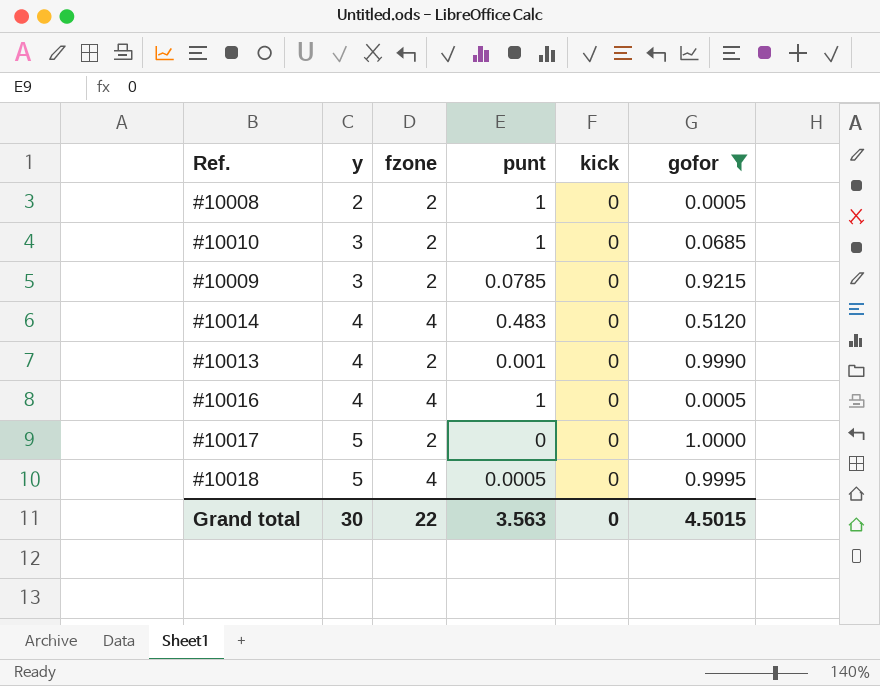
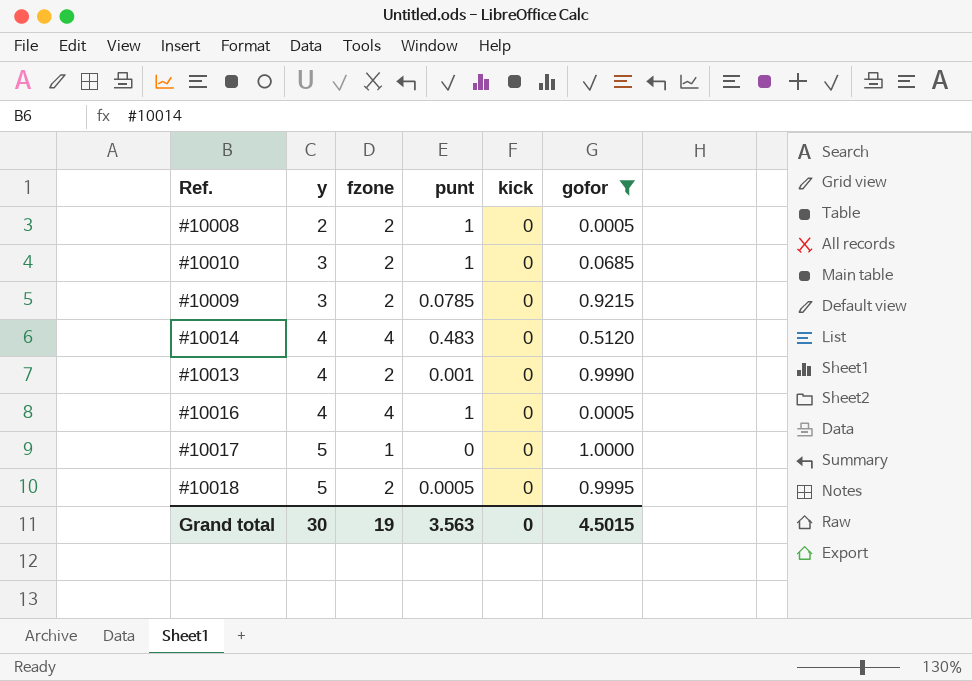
#10017 | fzone: 2 -> 1
#10018 | fzone: 4 -> 2
Grand total | fzone: 22 -> 19

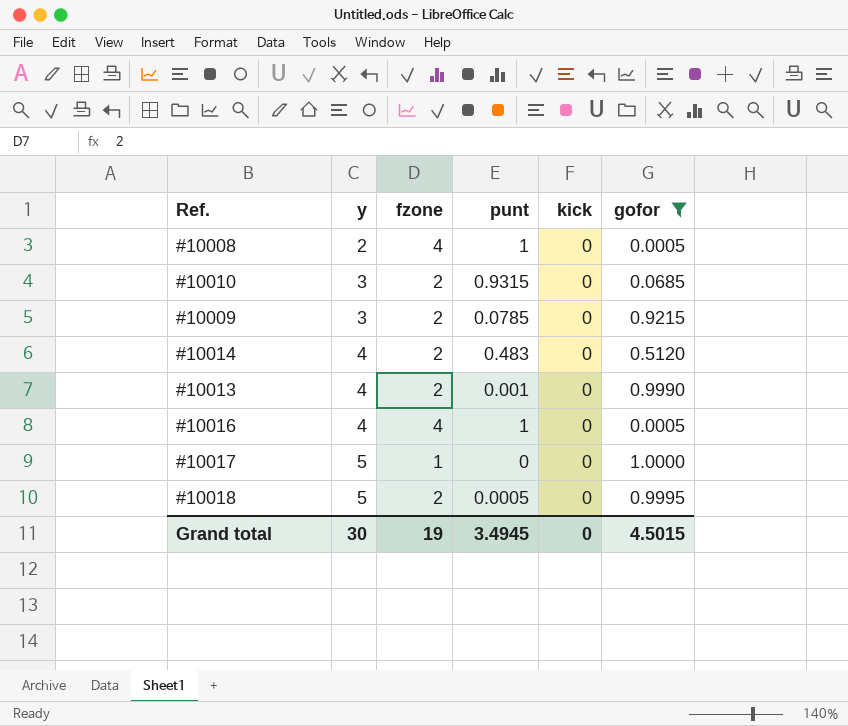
#10008 | fzone: 2 -> 4
#10010 | punt: 1 -> 0.9315
#10014 | fzone: 4 -> 2
Grand total | punt: 3.563 -> 3.4945

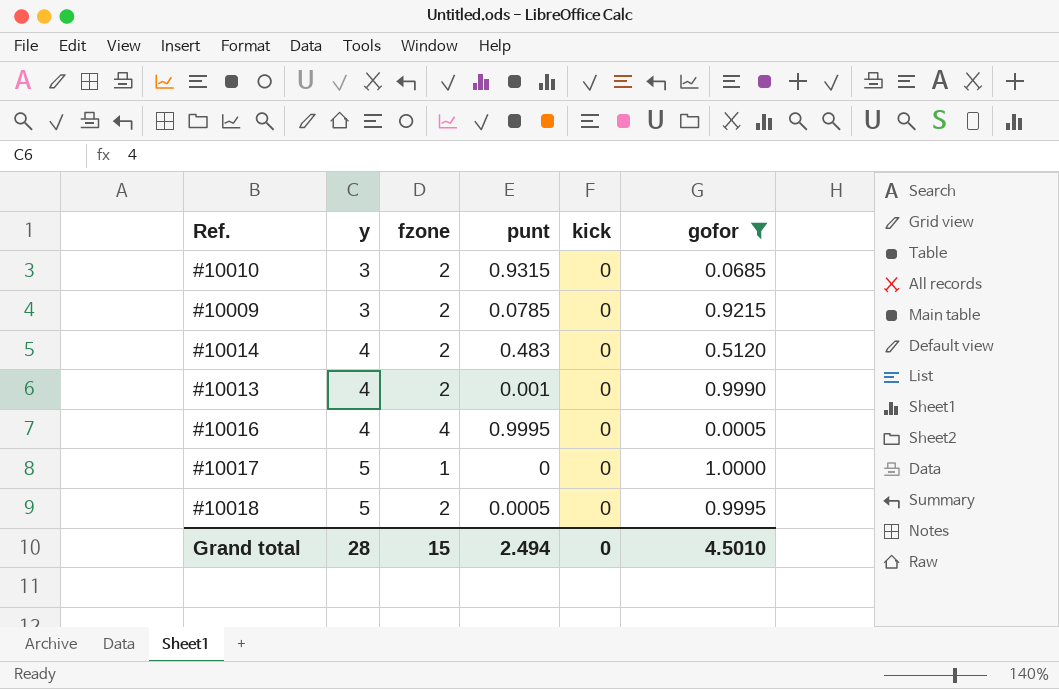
row #10008: 2 | 4 | 1 | 0 | 0.0005 -> none
#10016 | punt: 1 -> 0.9995
Grand total | y: 30 -> 28
Grand total | fzone: 19 -> 15
Grand total | punt: 3.4945 -> 2.494
Grand total | gofor: 4.5015 -> 4.5010

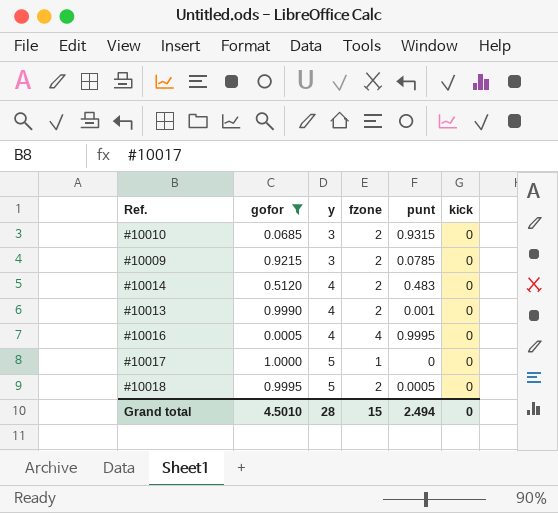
column gofor | position: 6 -> 2

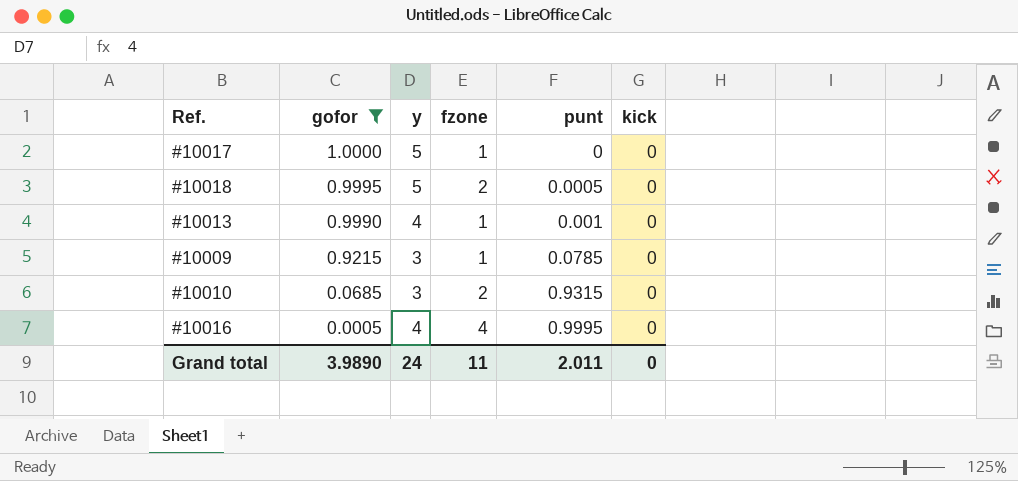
row order: y ascending -> gofor descending
row #10014: 0.5120 | 4 | 2 | 0.483 | 0 -> none
#10013 | fzone: 2 -> 1
#10009 | fzone: 2 -> 1
Grand total | gofor: 4.5010 -> 3.9890
Grand total | y: 28 -> 24
Grand total | fzone: 15 -> 11
Grand total | punt: 2.494 -> 2.011

